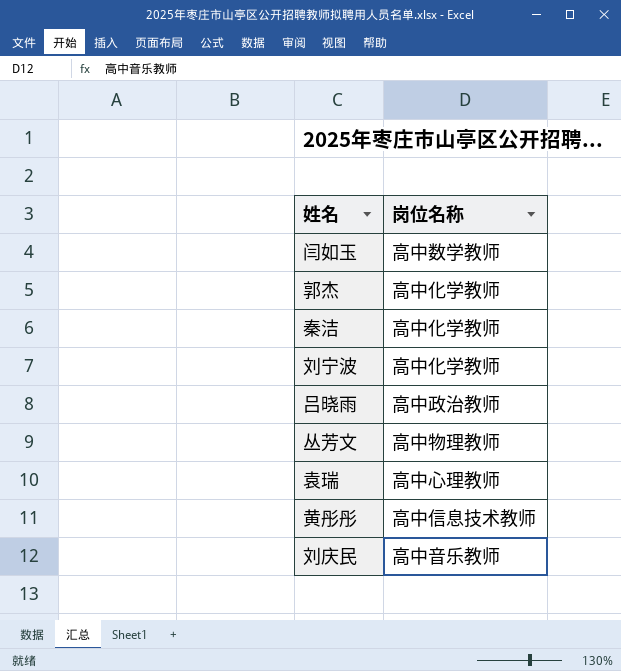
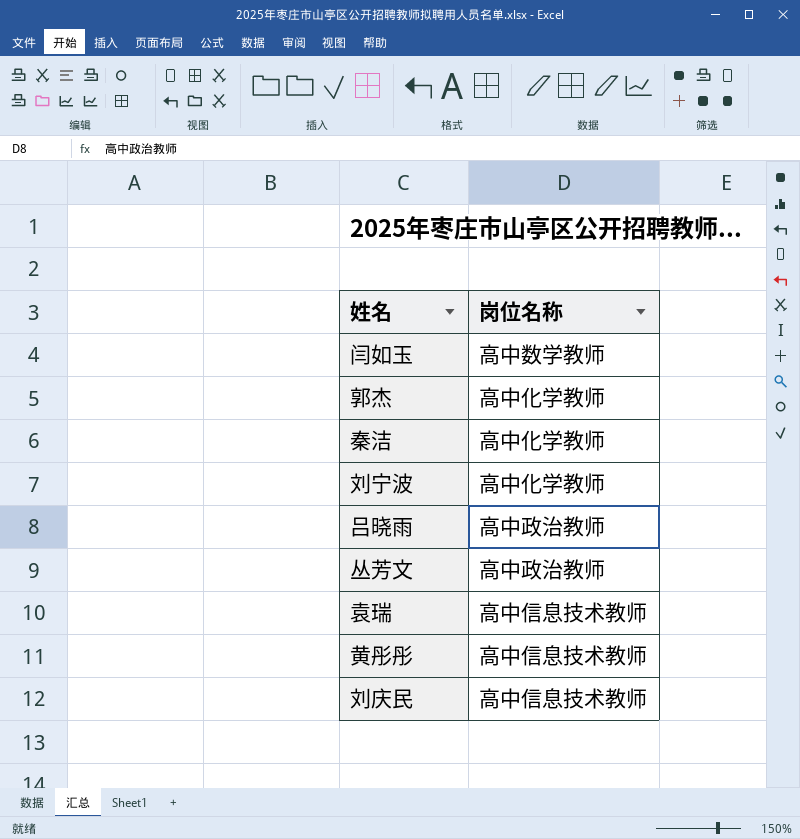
丛芳文 | 岗位名称: 高中物理教师 -> 高中政治教师
袁瑞 | 岗位名称: 高中心理教师 -> 高中信息技术教师
刘庆民 | 岗位名称: 高中音乐教师 -> 高中信息技术教师

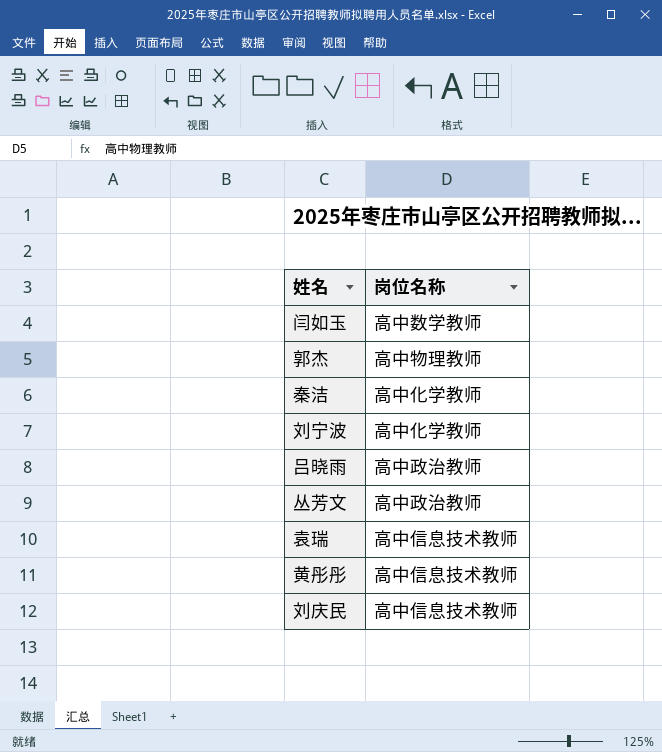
郭杰 | 岗位名称: 高中化学教师 -> 高中物理教师

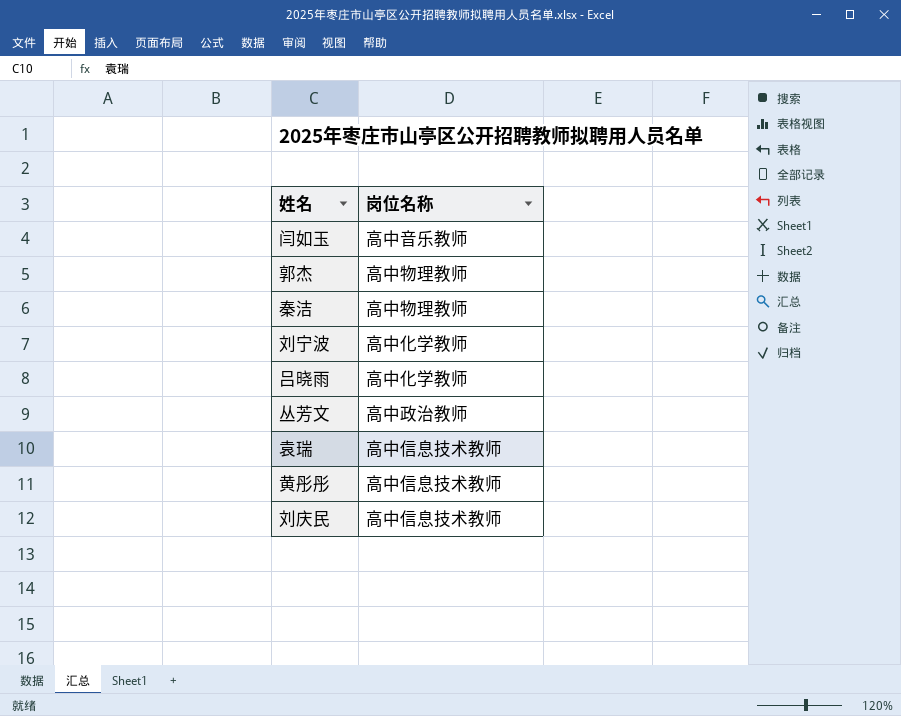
闫如玉 | 岗位名称: 高中数学教师 -> 高中音乐教师
秦洁 | 岗位名称: 高中化学教师 -> 高中物理教师
吕晓雨 | 岗位名称: 高中政治教师 -> 高中化学教师

